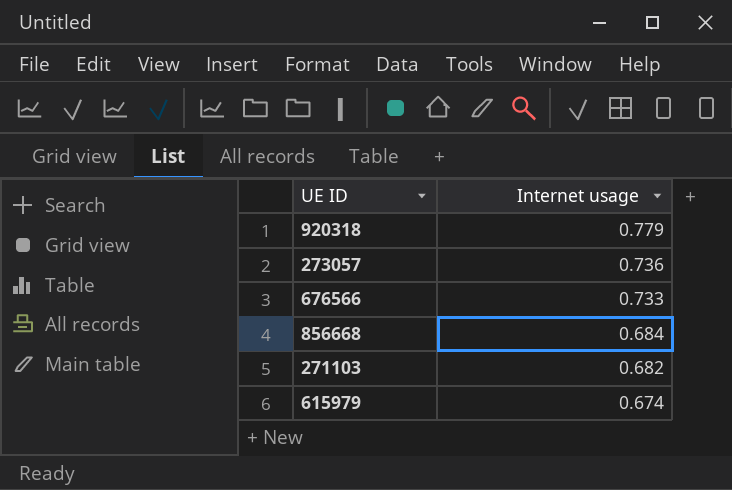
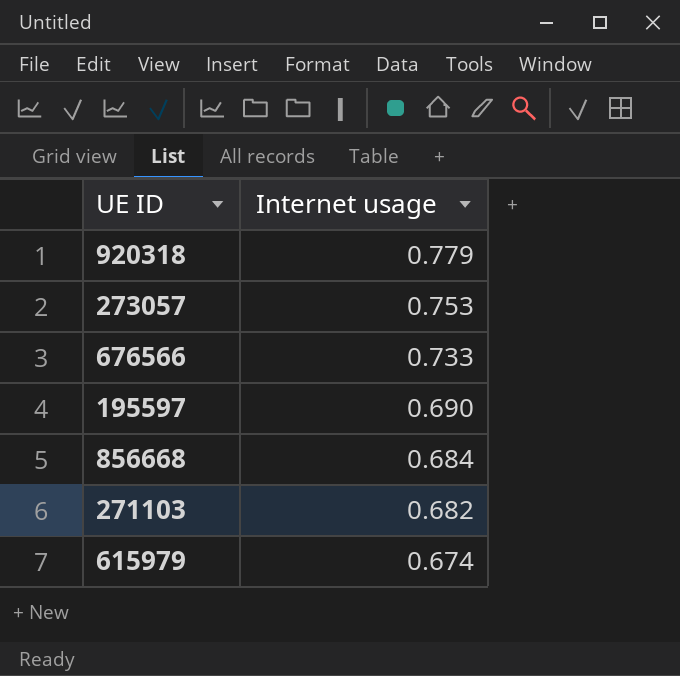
273057 | Internet usage: 0.736 -> 0.753
row 195597: none -> 0.690

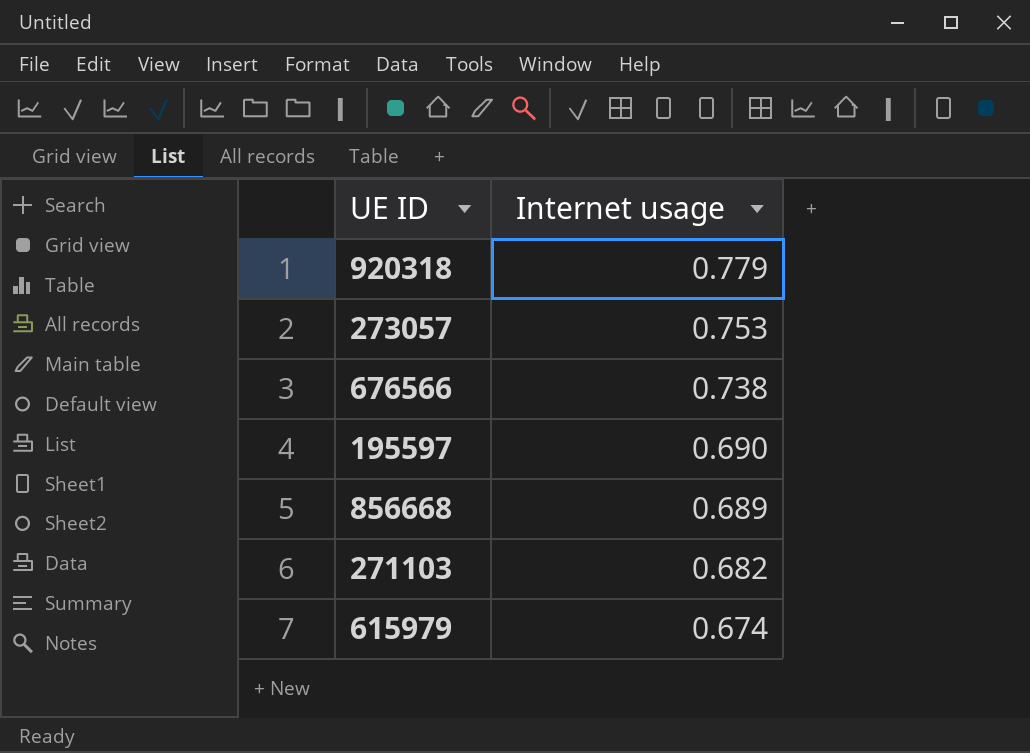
676566 | Internet usage: 0.733 -> 0.738
856668 | Internet usage: 0.684 -> 0.689

